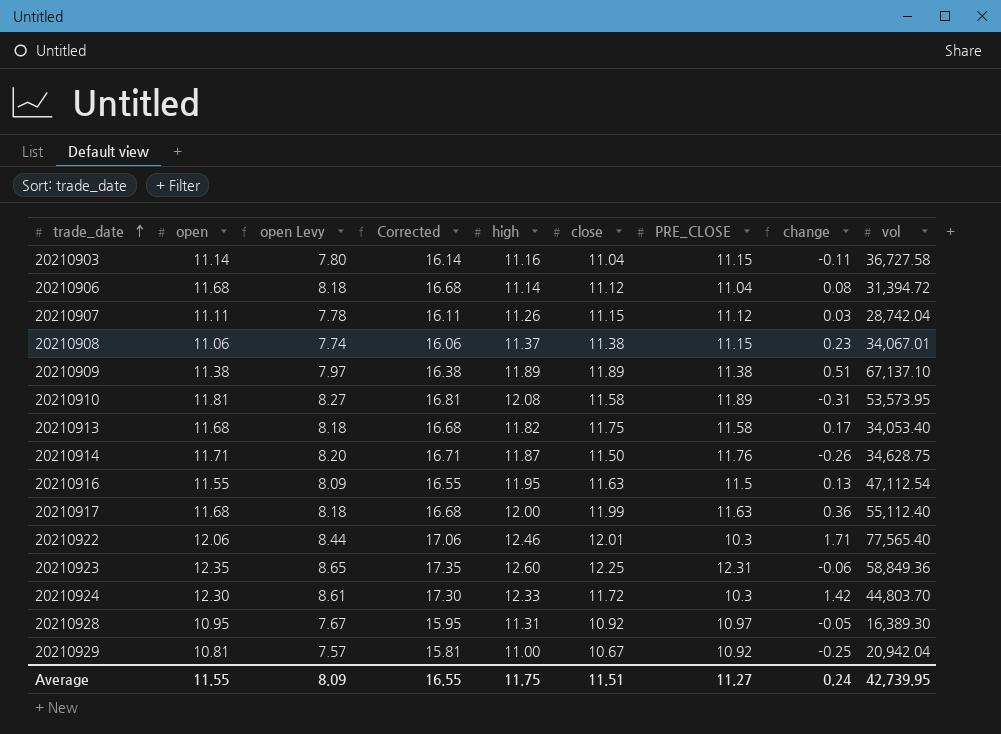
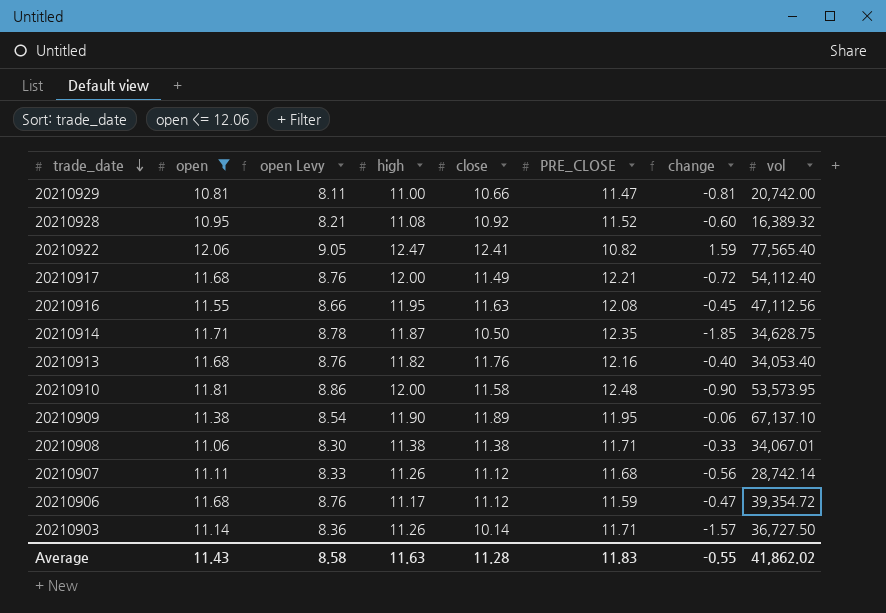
filter: none -> open <= 12.06
row order: trade_date ascending -> trade_date descending
column Corrected | formula: [open] + 5 -> none
column open Levy | formula: [open] * 0.7 -> [open] * 0.75
20210929 | close: 10.67 -> 10.66
20210929 | PRE_CLOSE: 10.92 -> 11.47
20210929 | change: -0.25 -> -0.81
20210929 | vol: 20,942.04 -> 20,742.00
20210928 | high: 11.31 -> 11.08
20210928 | PRE_CLOSE: 10.97 -> 11.52
20210928 | change: -0.05 -> -0.60
20210928 | vol: 16,389.30 -> 16,389.32
20210922 | high: 12.46 -> 12.47
20210922 | close: 12.01 -> 12.41
20210922 | PRE_CLOSE: 10.3 -> 10.82
20210922 | change: 1.71 -> 1.59
20210917 | close: 11.99 -> 11.49
20210917 | PRE_CLOSE: 11.63 -> 12.21
20210917 | change: 0.36 -> -0.72
20210917 | vol: 55,112.40 -> 54,112.40
20210916 | PRE_CLOSE: 11.5 -> 12.08
20210916 | change: 0.13 -> -0.45
20210916 | vol: 47,112.54 -> 47,112.56
20210914 | close: 11.50 -> 10.50
20210914 | PRE_CLOSE: 11.76 -> 12.35
20210914 | change: -0.26 -> -1.85
20210913 | close: 11.75 -> 11.76
20210913 | PRE_CLOSE: 11.58 -> 12.16
20210913 | change: 0.17 -> -0.40
20210910 | high: 12.08 -> 12.00
20210910 | PRE_CLOSE: 11.89 -> 12.48
20210910 | change: -0.31 -> -0.90
20210909 | high: 11.89 -> 11.90
20210909 | PRE_CLOSE: 11.38 -> 11.95
20210909 | change: 0.51 -> -0.06
20210908 | high: 11.37 -> 11.38
20210908 | PRE_CLOSE: 11.15 -> 11.71
20210908 | change: 0.23 -> -0.33
20210907 | close: 11.15 -> 11.12
20210907 | PRE_CLOSE: 11.12 -> 11.68
20210907 | change: 0.03 -> -0.56
20210907 | vol: 28,742.04 -> 28,742.14
20210906 | high: 11.14 -> 11.17
20210906 | PRE_CLOSE: 11.04 -> 11.59
20210906 | change: 0.08 -> -0.47
20210906 | vol: 31,394.72 -> 39,354.72
20210903 | high: 11.16 -> 11.26
20210903 | close: 11.04 -> 10.14
20210903 | PRE_CLOSE: 11.15 -> 11.71
20210903 | change: -0.11 -> -1.57
20210903 | vol: 36,727.58 -> 36,727.50
Average | open: 11.55 -> 11.43
Average | open Levy: 8.09 -> 8.58
Average | high: 11.75 -> 11.63
Average | close: 11.51 -> 11.28
Average | PRE_CLOSE: 11.27 -> 11.83
Average | change: 0.24 -> -0.55
Average | vol: 42,739.95 -> 41,862.02

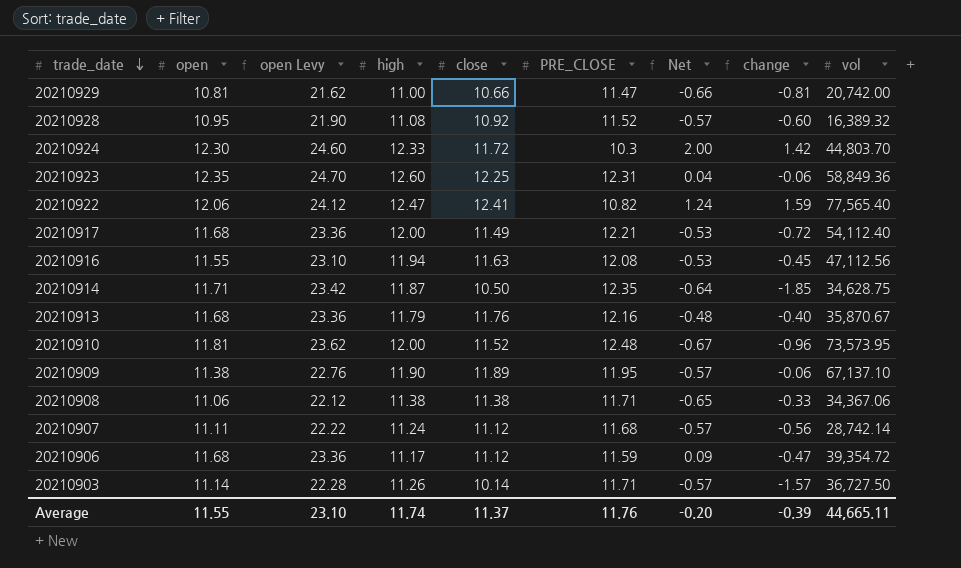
filter: open <= 12.06 -> none
column open Levy | formula: [open] * 0.75 -> [open] * 2
column Net | formula: none -> [open] - [PRE_CLOSE]
20210916 | high: 11.95 -> 11.94
20210913 | high: 11.82 -> 11.79
20210913 | vol: 34,053.40 -> 35,870.67
20210910 | close: 11.58 -> 11.52
20210910 | change: -0.90 -> -0.96
20210910 | vol: 53,573.95 -> 73,573.95
20210908 | vol: 34,067.01 -> 34,367.06
20210907 | high: 11.26 -> 11.24
Average | open: 11.43 -> 11.55
Average | open Levy: 8.58 -> 23.10
Average | high: 11.63 -> 11.74
Average | close: 11.28 -> 11.37
Average | PRE_CLOSE: 11.83 -> 11.76
Average | change: -0.55 -> -0.39
Average | vol: 41,862.02 -> 44,665.11

